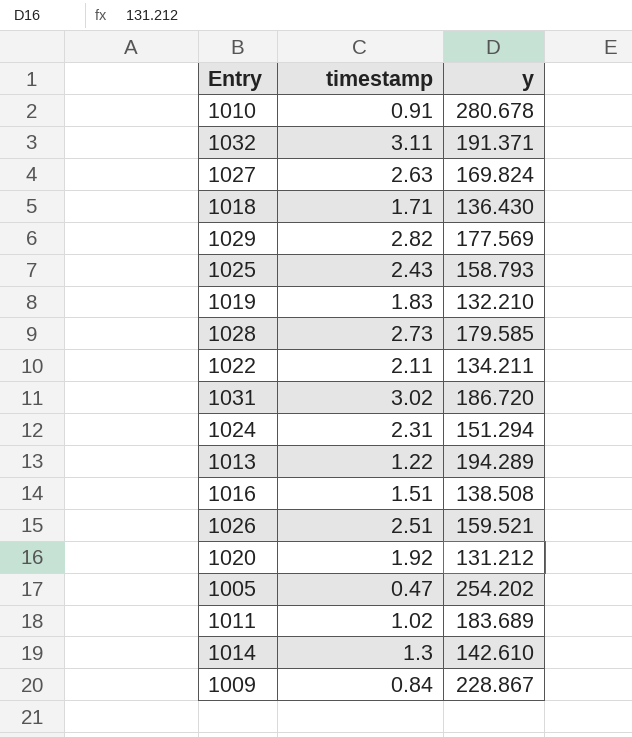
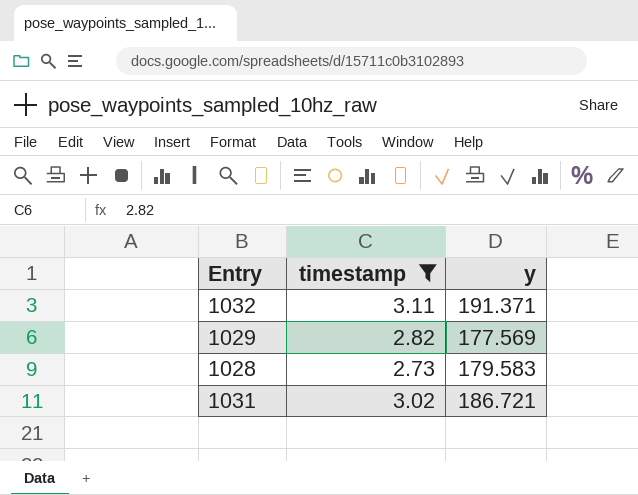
filter: none -> timestamp >= 2.73
1028 | y: 179.585 -> 179.583
1031 | y: 186.720 -> 186.721

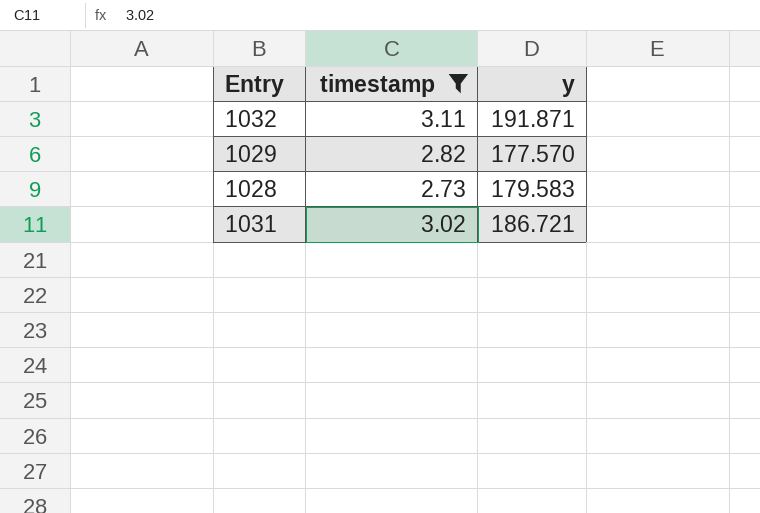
1032 | y: 191.371 -> 191.871
1029 | y: 177.569 -> 177.570

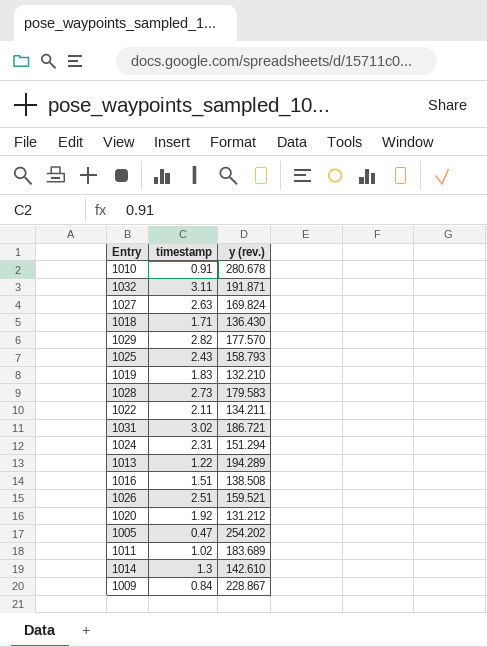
filter: timestamp >= 2.73 -> none
column name: y -> y (rev.)

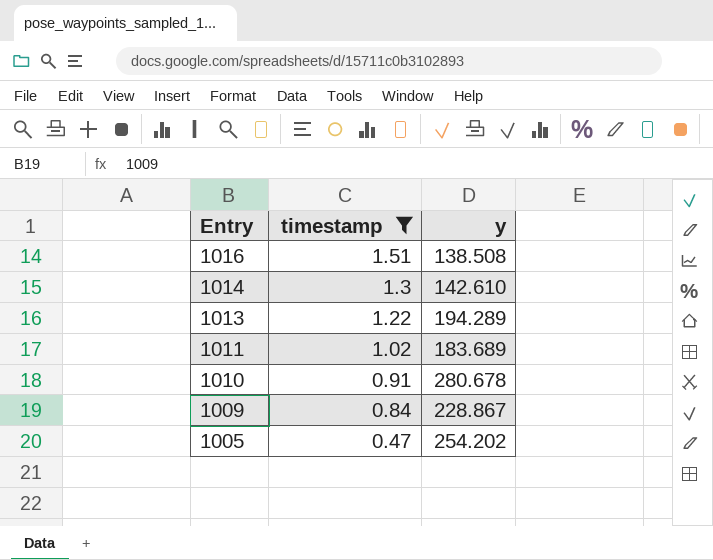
filter: none -> timestamp <= 1.51
row order: none -> Entry descending
column name: y (rev.) -> y

